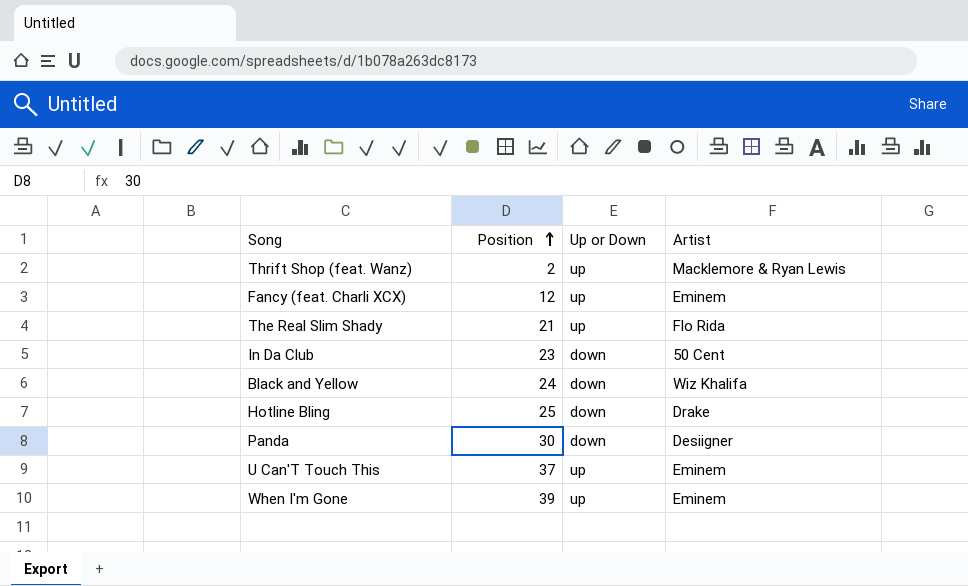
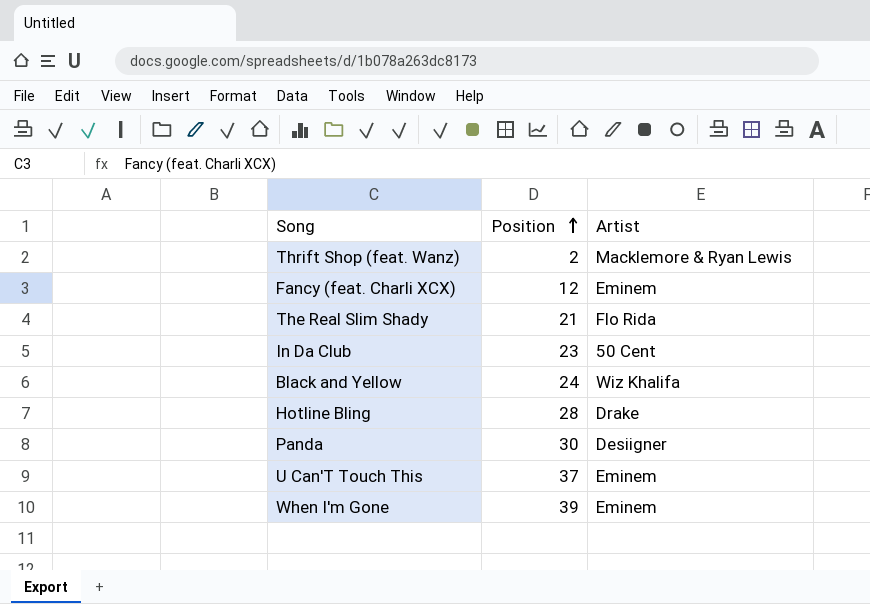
column Up or Down | position: 3 -> none
Hotline Bling | Position: 25 -> 28

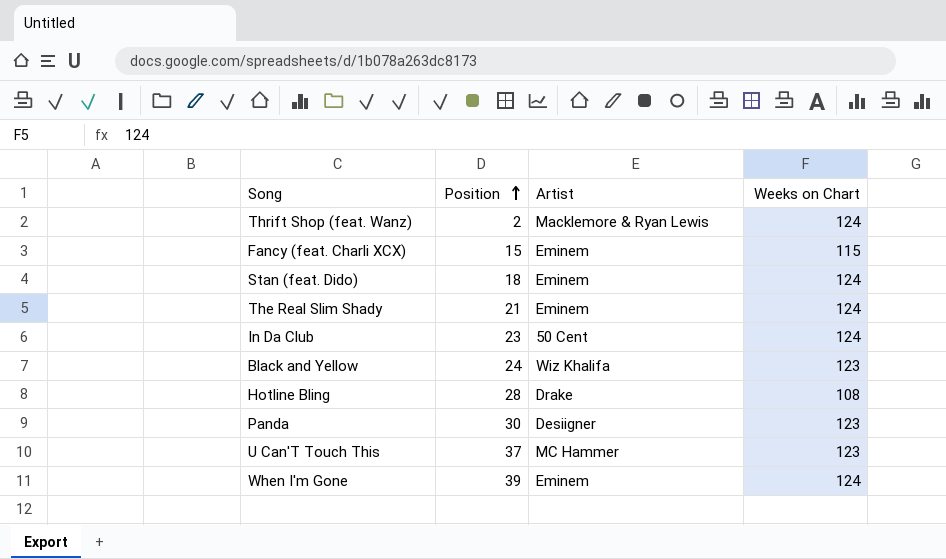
column Weeks on Chart | position: none -> 4
Fancy (feat. Charli XCX) | Position: 12 -> 15
row Stan (feat. Dido): none -> 18 | Eminem | 124
The Real Slim Shady | Artist: Flo Rida -> Eminem
U Can'T Touch This | Artist: Eminem -> MC Hammer

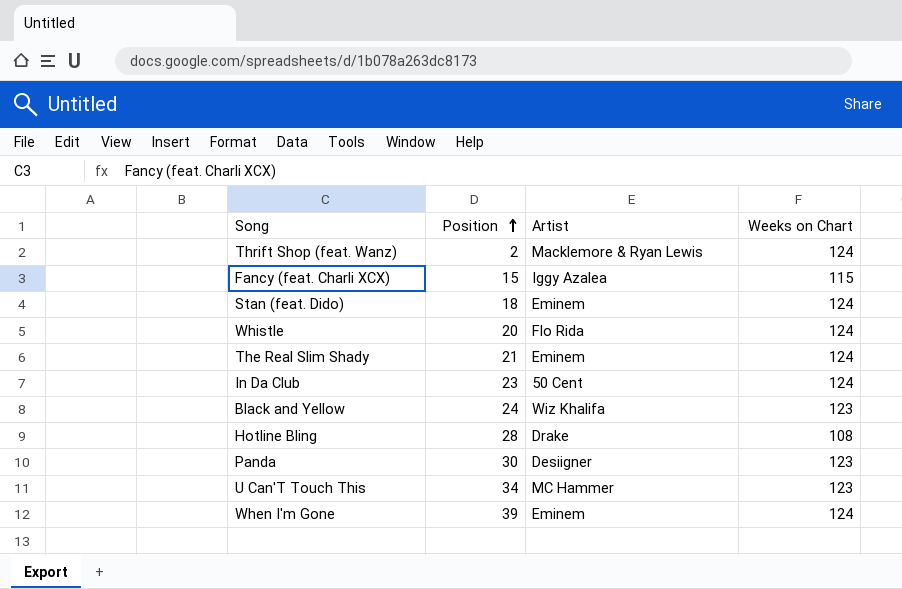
Fancy (feat. Charli XCX) | Artist: Eminem -> Iggy Azalea
row Whistle: none -> 20 | Flo Rida | 124
U Can'T Touch This | Position: 37 -> 34

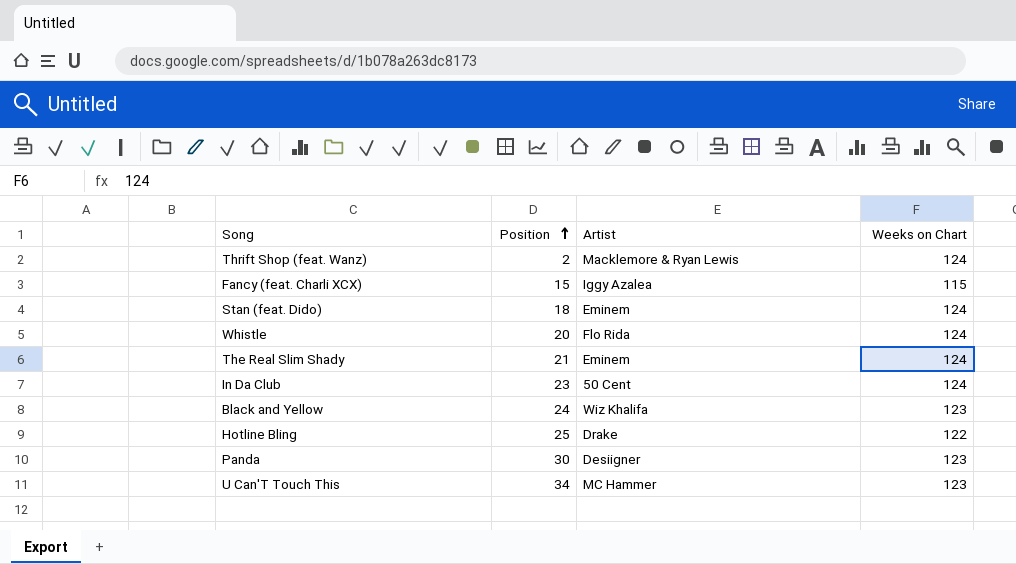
row When I'm Gone: 39 | Eminem | 124 -> none
Hotline Bling | Position: 28 -> 25
Hotline Bling | Weeks on Chart: 108 -> 122

